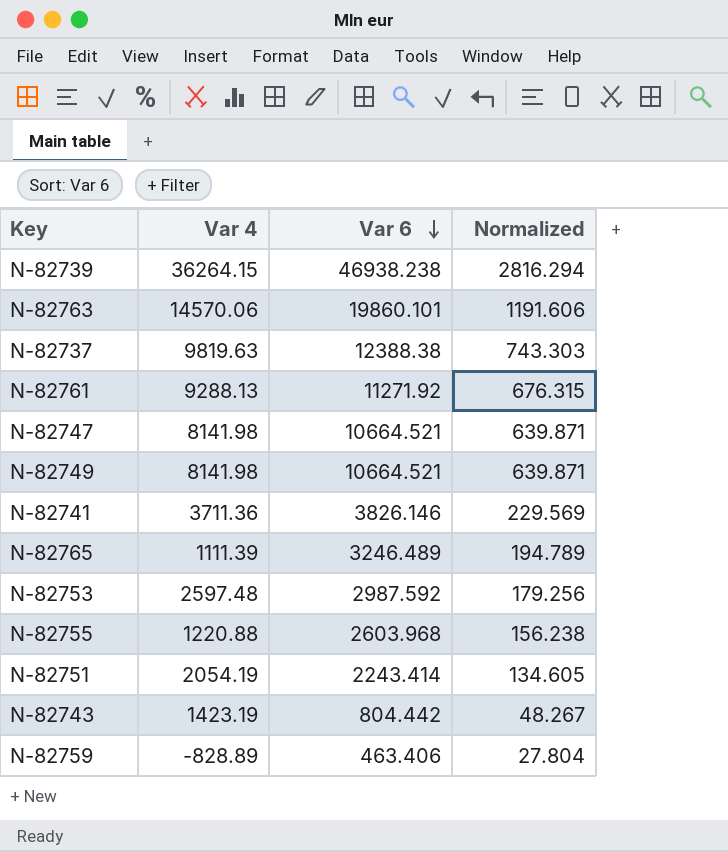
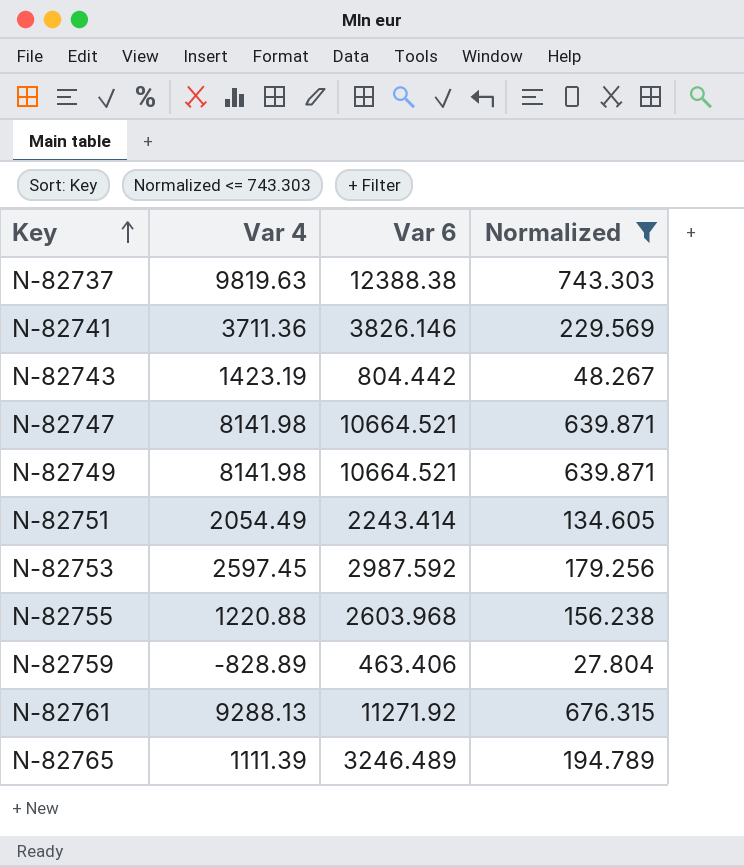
filter: none -> Normalized <= 743.303
row order: Var 6 descending -> Key ascending
N-82751 | Var 4: 2054.19 -> 2054.49
N-82753 | Var 4: 2597.48 -> 2597.45

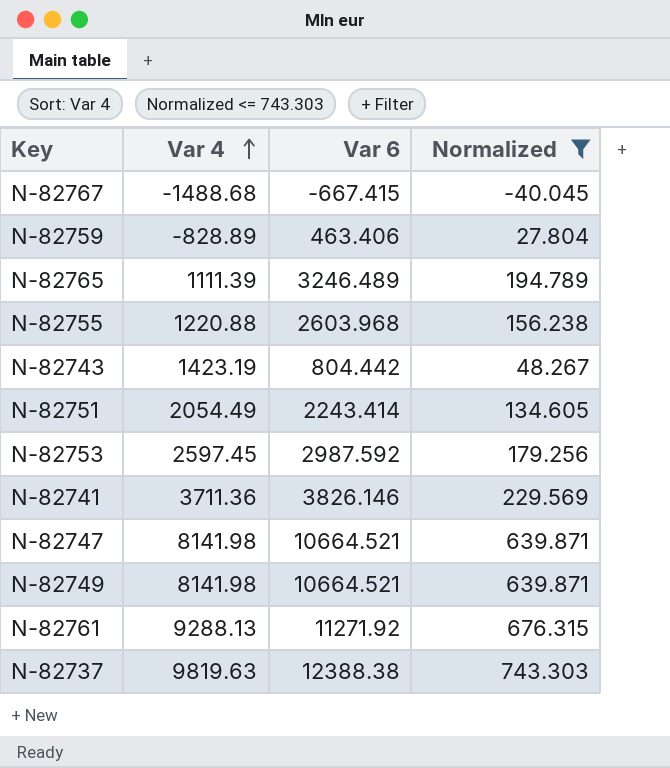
row order: Key ascending -> Var 4 ascending
row N-82767: none -> -1488.68 | -667.415 | -40.045

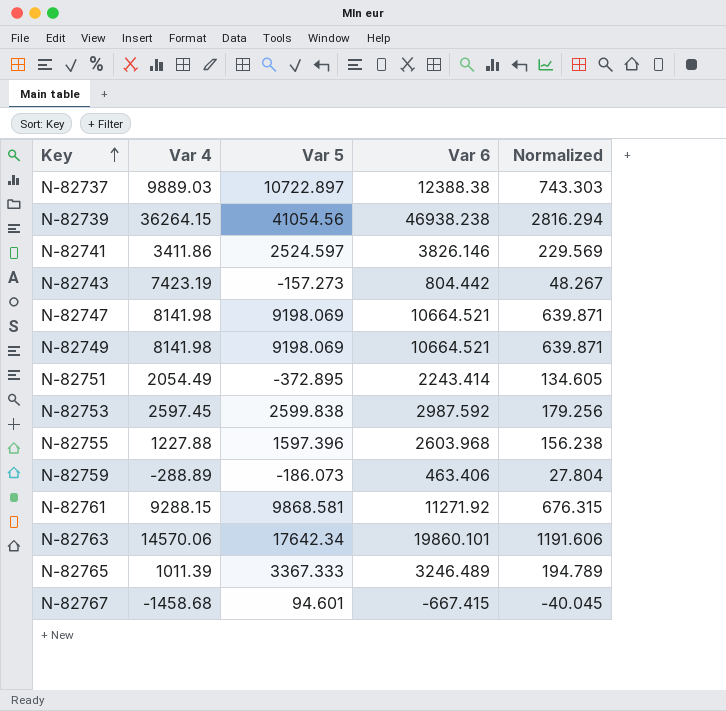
filter: Normalized <= 743.303 -> none
row order: Var 4 ascending -> Key ascending
column Var 5 | position: none -> 3
N-82737 | Var 4: 9819.63 -> 9889.03
N-82741 | Var 4: 3711.36 -> 3411.86
N-82743 | Var 4: 1423.19 -> 7423.19
N-82755 | Var 4: 1220.88 -> 1227.88
N-82759 | Var 4: -828.89 -> -288.89
N-82761 | Var 4: 9288.13 -> 9288.15
N-82765 | Var 4: 1111.39 -> 1011.39
N-82767 | Var 4: -1488.68 -> -1458.68

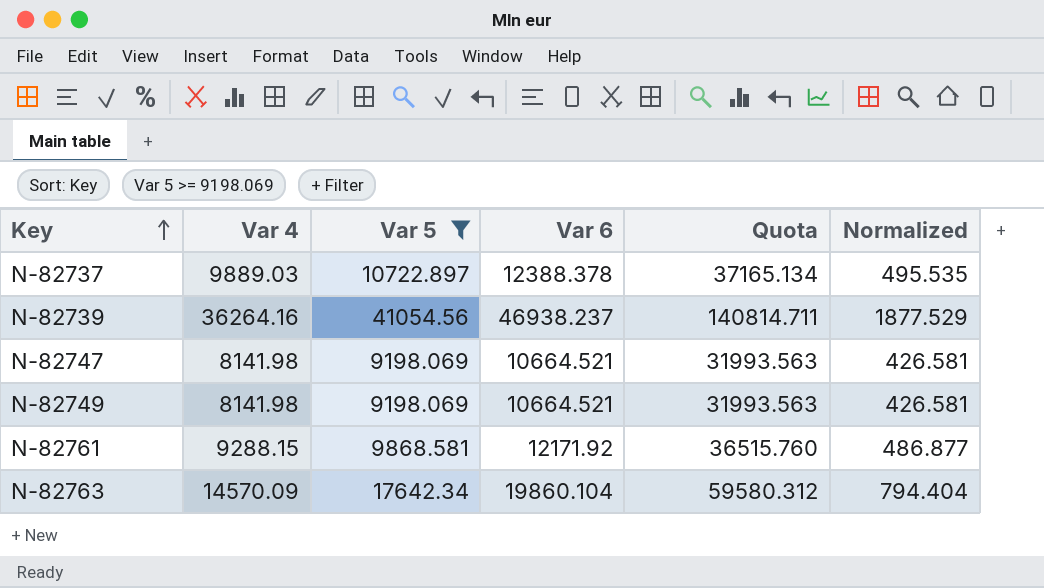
filter: none -> Var 5 >= 9198.069
column Quota | formula: none -> [Var 6] * 3
column Normalized | formula: [Var 6] * 0.06 -> [Var 6] * 0.04
N-82737 | Var 6: 12388.38 -> 12388.378
N-82739 | Var 4: 36264.15 -> 36264.16
N-82739 | Var 6: 46938.238 -> 46938.237
N-82761 | Var 6: 11271.92 -> 12171.92
N-82763 | Var 4: 14570.06 -> 14570.09
N-82763 | Var 6: 19860.101 -> 19860.104

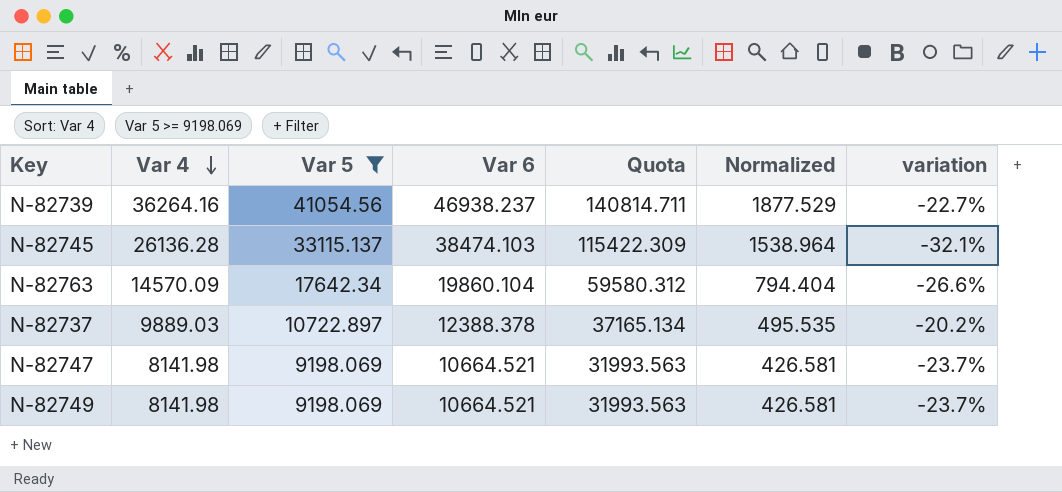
row order: Key ascending -> Var 4 descending
column variation | formula: none -> ([Var 4] - [Var 6]) / [Var 6]
row N-82761: 9288.15 | 9868.581 | 12171.92 | 36515.760 | 486.877 -> none
row N-82745: none -> 26136.28 | 33115.137 | 38474.103 | 115422.309 | 1538.964 | -32.1%

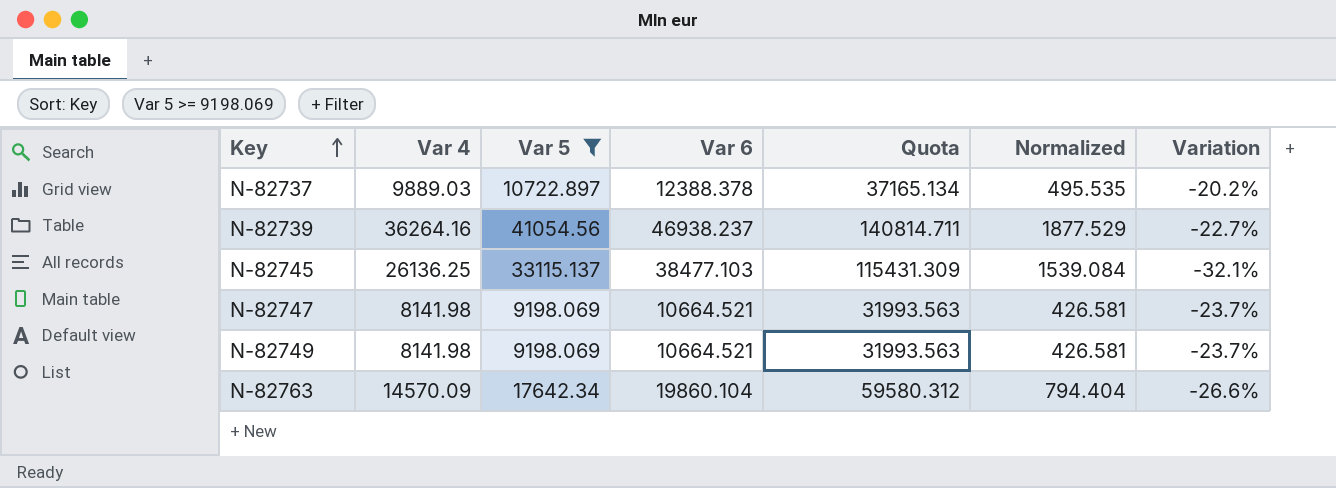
row order: Var 4 descending -> Key ascending
column name: variation -> Variation
N-82745 | Var 4: 26136.28 -> 26136.25
N-82745 | Var 6: 38474.103 -> 38477.103
N-82745 | Quota: 115422.309 -> 115431.309
N-82745 | Normalized: 1538.964 -> 1539.084

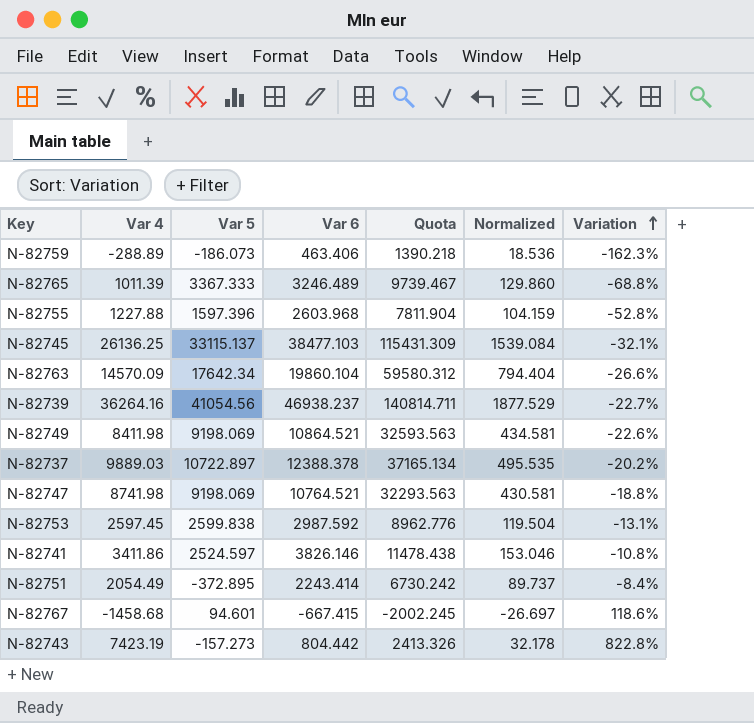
filter: Var 5 >= 9198.069 -> none
row order: Key ascending -> Variation ascending
N-82749 | Var 4: 8141.98 -> 8411.98
N-82749 | Var 6: 10664.521 -> 10864.521
N-82749 | Quota: 31993.563 -> 32593.563
N-82749 | Normalized: 426.581 -> 434.581
N-82749 | Variation: -23.7% -> -22.6%
N-82747 | Var 4: 8141.98 -> 8741.98
N-82747 | Var 6: 10664.521 -> 10764.521
N-82747 | Quota: 31993.563 -> 32293.563
N-82747 | Normalized: 426.581 -> 430.581
N-82747 | Variation: -23.7% -> -18.8%

